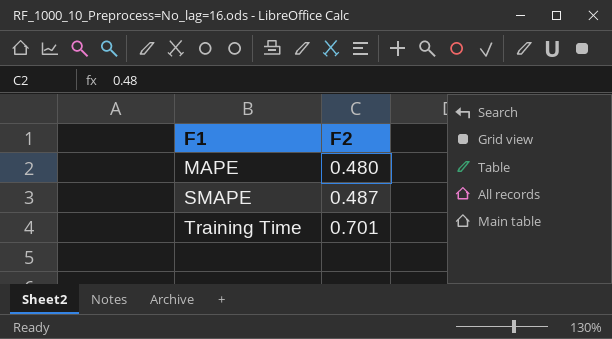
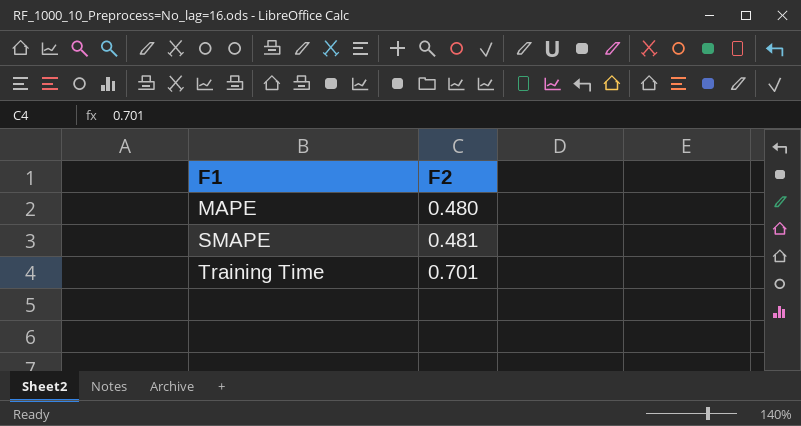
SMAPE | F2: 0.487 -> 0.481

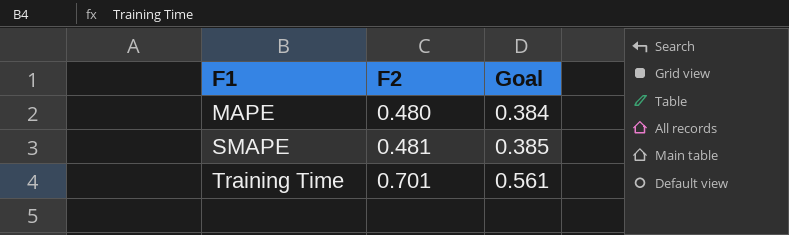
column Goal | formula: none -> [F2] * 0.8

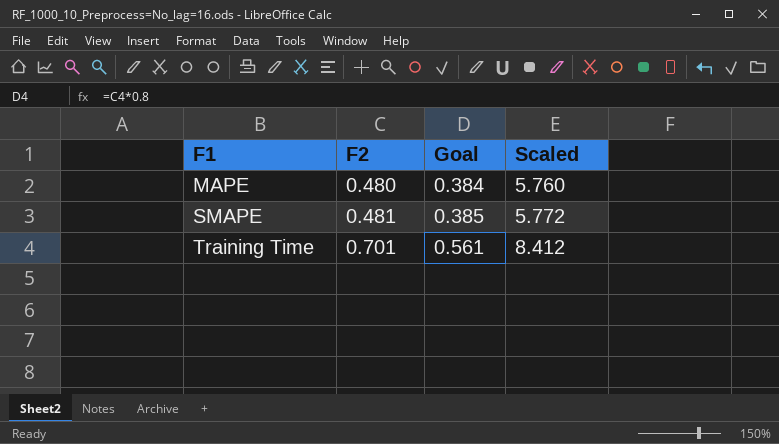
column Scaled | formula: none -> [F2] * 12

